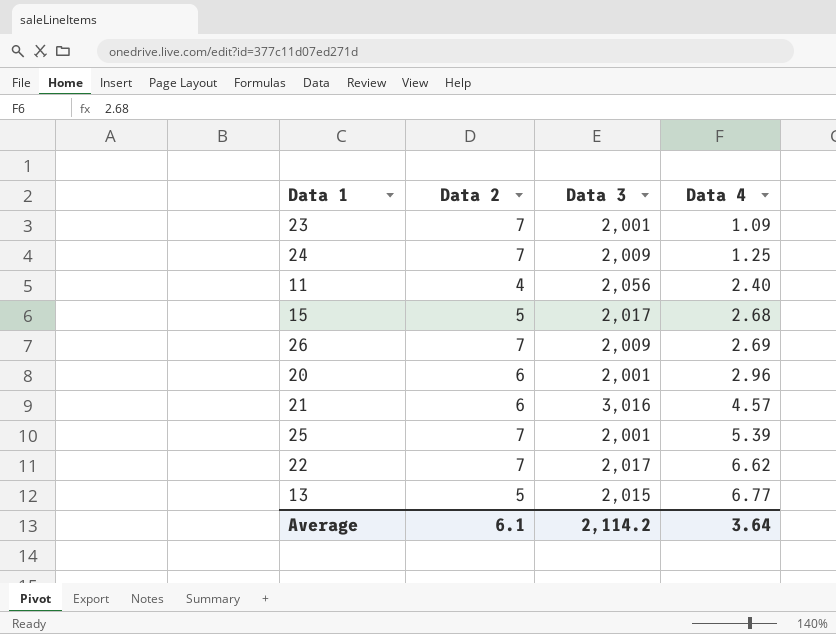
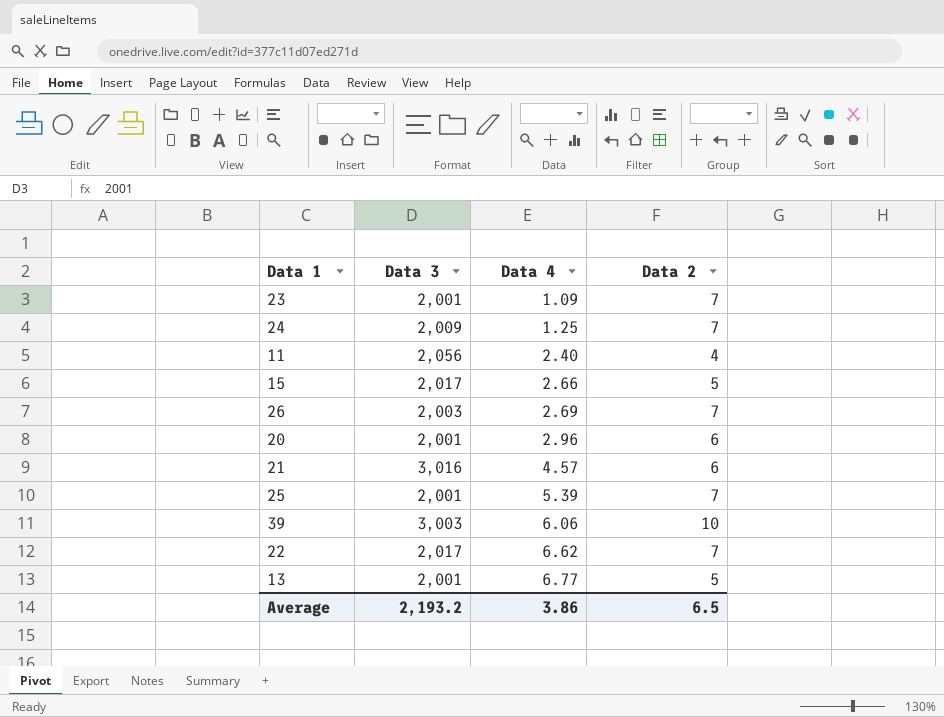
column Data 2 | position: 2 -> 4
15 | Data 4: 2.68 -> 2.66
26 | Data 3: 2,009 -> 2,003
row 39: none -> 3,003 | 6.06 | 10
13 | Data 3: 2,015 -> 2,001
Average | Data 3: 2,114.2 -> 2,193.2
Average | Data 4: 3.64 -> 3.86
Average | Data 2: 6.1 -> 6.5

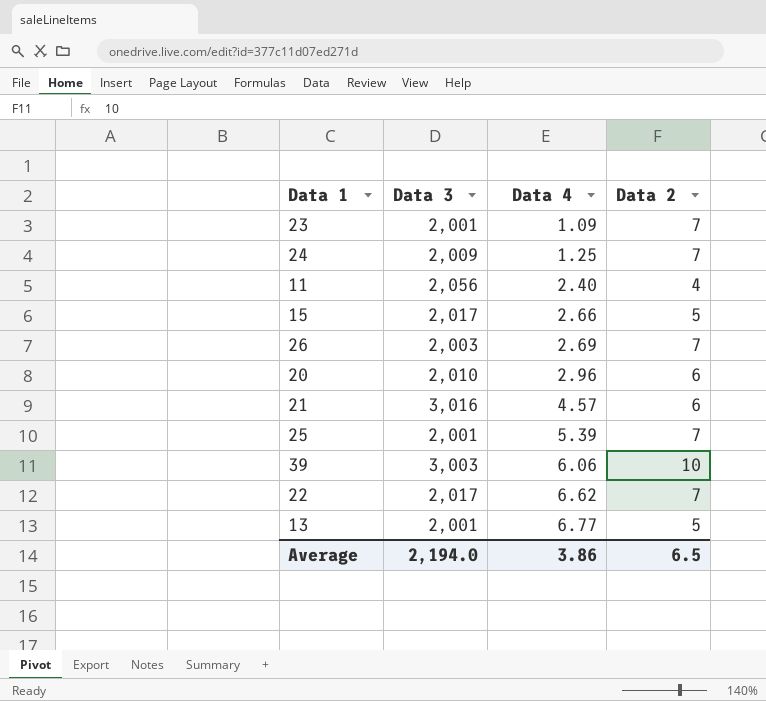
20 | Data 3: 2,001 -> 2,010
Average | Data 3: 2,193.2 -> 2,194.0

